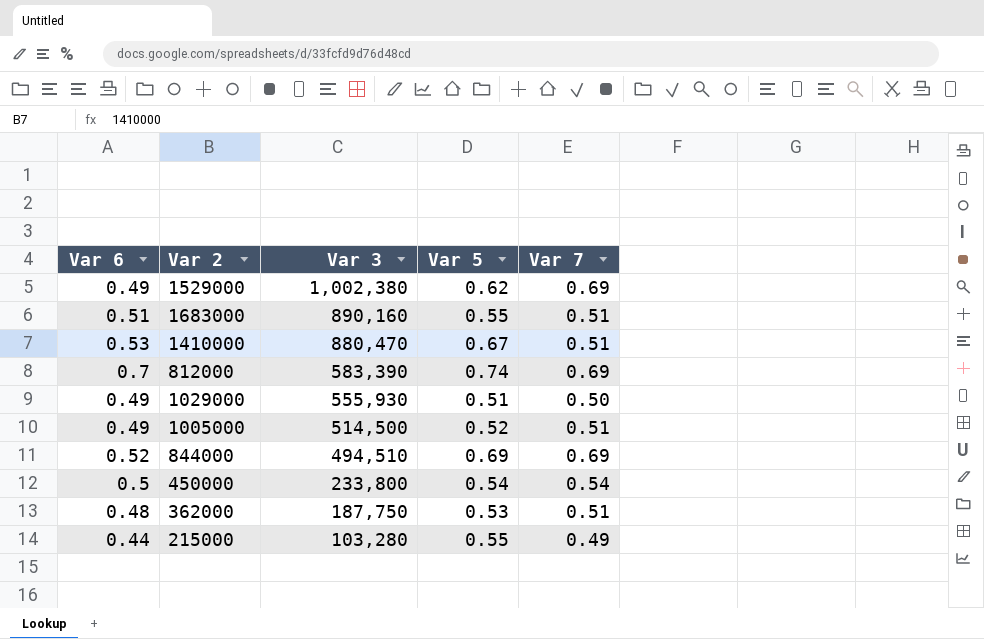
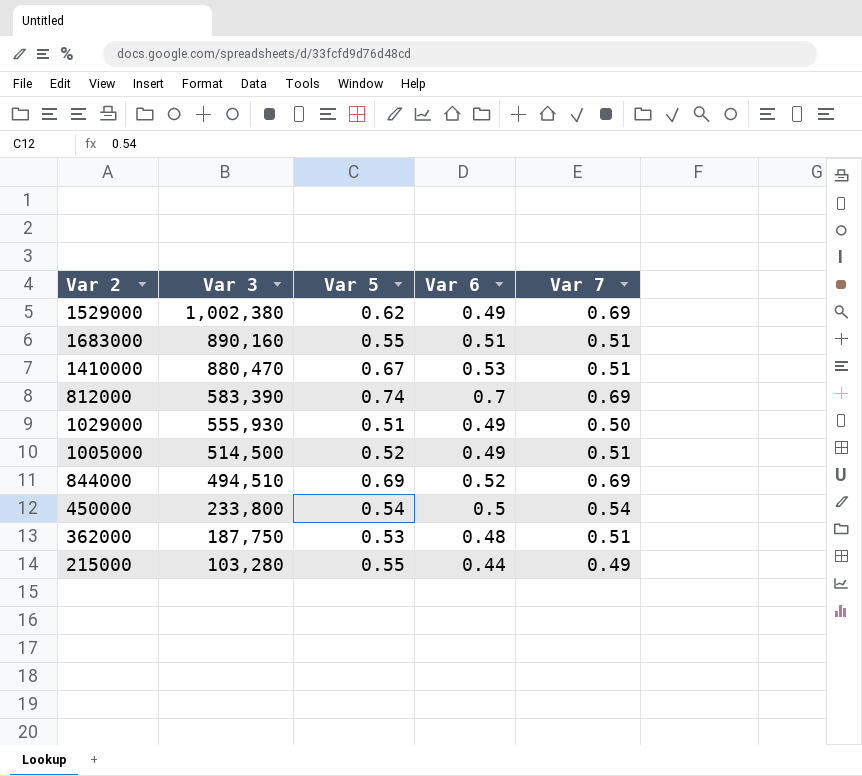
column Var 6 | position: 1 -> 4

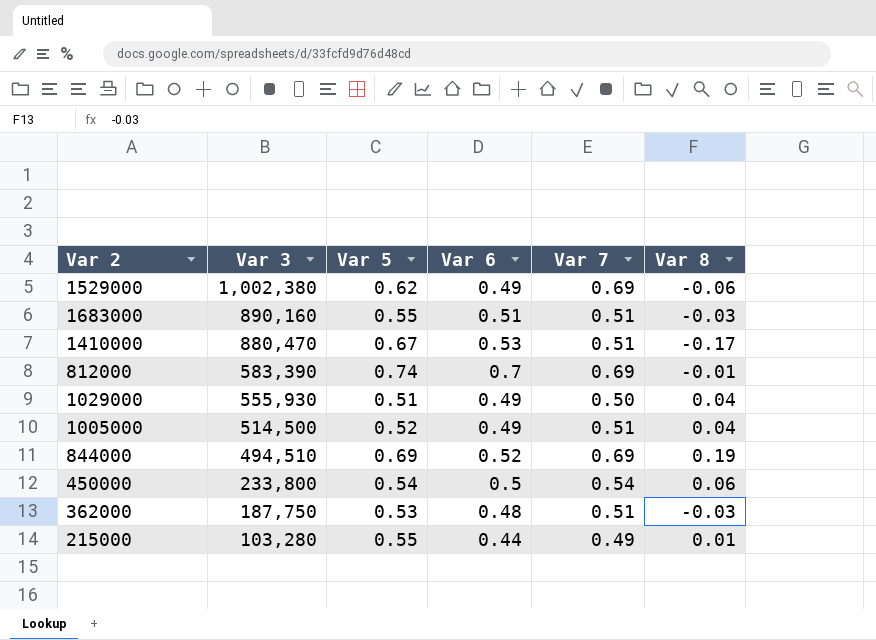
column Var 8 | position: none -> 6

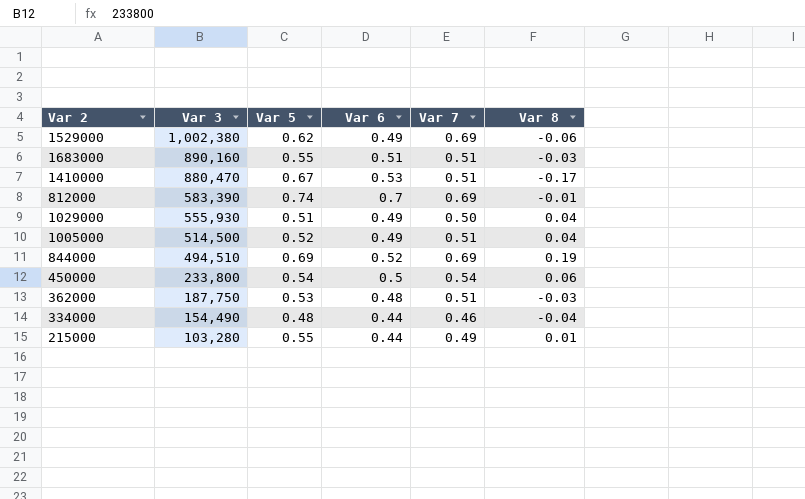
row 334000: none -> 154,490 | 0.48 | 0.44 | 0.46 | -0.04

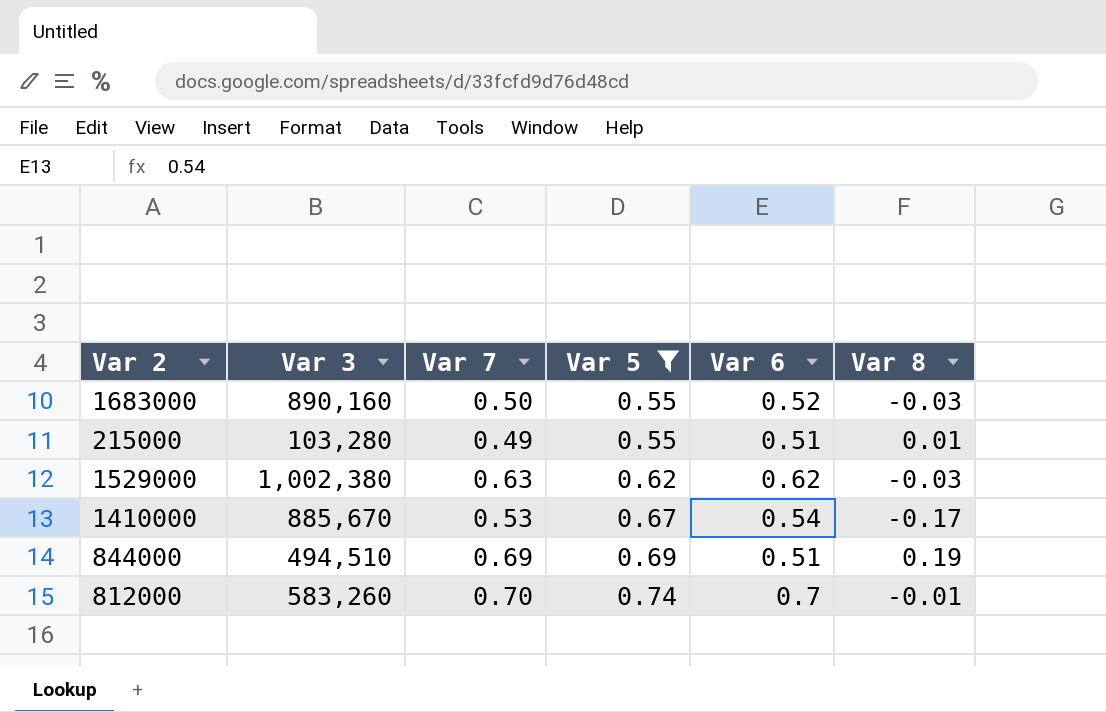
filter: none -> Var 5 >= 0.55
row order: Var 3 descending -> Var 5 ascending
column Var 7 | position: 5 -> 3
1683000 | Var 7: 0.51 -> 0.50
1683000 | Var 6: 0.51 -> 0.52
215000 | Var 6: 0.44 -> 0.51
1529000 | Var 7: 0.69 -> 0.63
1529000 | Var 6: 0.49 -> 0.62
1529000 | Var 8: -0.06 -> -0.03
1410000 | Var 3: 880,470 -> 885,670
1410000 | Var 7: 0.51 -> 0.53
1410000 | Var 6: 0.53 -> 0.54
844000 | Var 6: 0.52 -> 0.51
812000 | Var 3: 583,390 -> 583,260
812000 | Var 7: 0.69 -> 0.70

